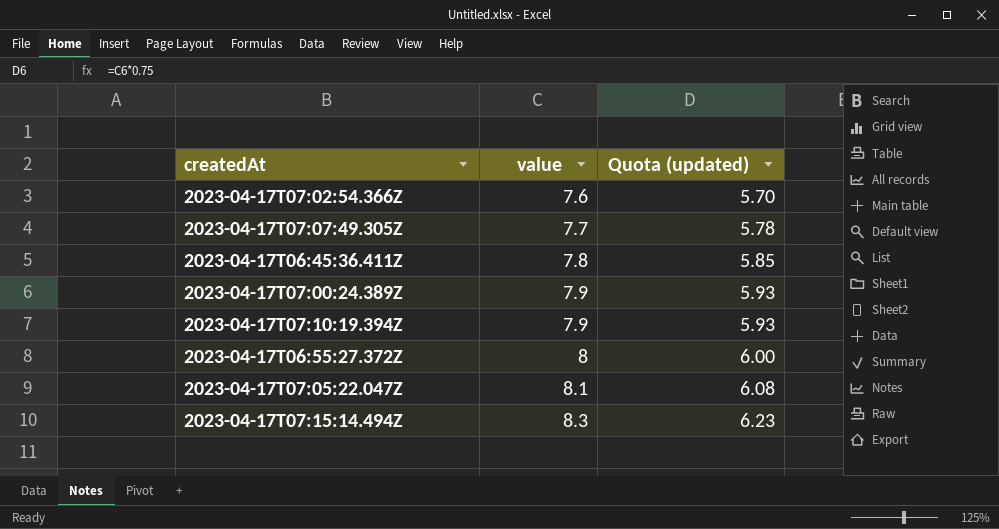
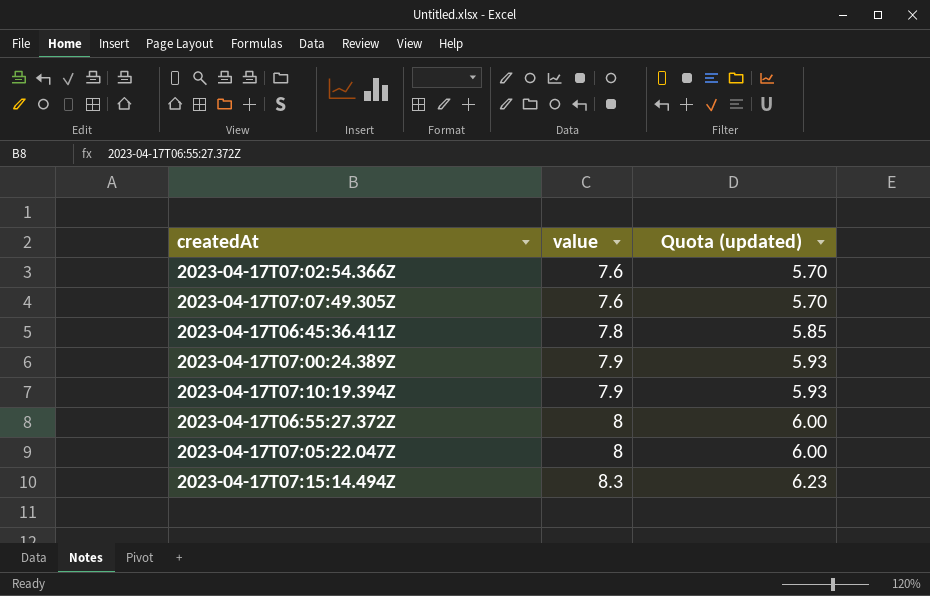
2023-04-17T07:07:49.305Z | value: 7.7 -> 7.6
2023-04-17T07:07:49.305Z | Quota (updated): 5.78 -> 5.70
2023-04-17T07:05:22.047Z | value: 8.1 -> 8
2023-04-17T07:05:22.047Z | Quota (updated): 6.08 -> 6.00

